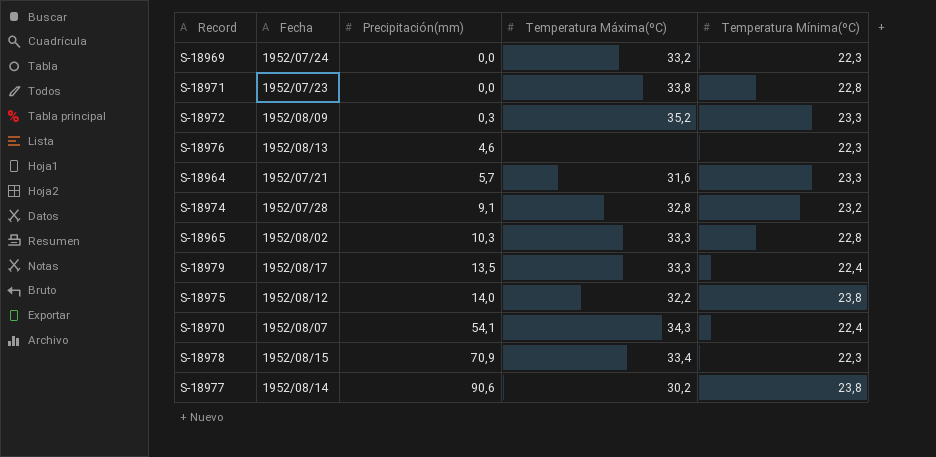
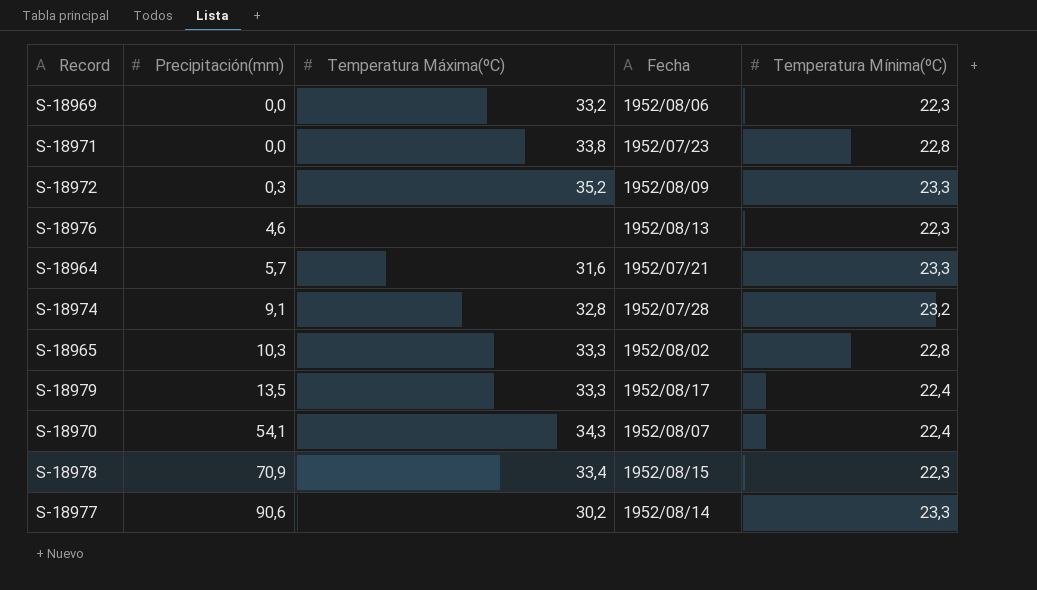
column Fecha | position: 2 -> 4
row S-18975: 1952/08/12 | 14,0 | 32,2 | 23,8 -> none
S-18969 | Fecha: 1952/07/24 -> 1952/08/06
S-18977 | Temperatura Mínima(ºC): 23,8 -> 23,3

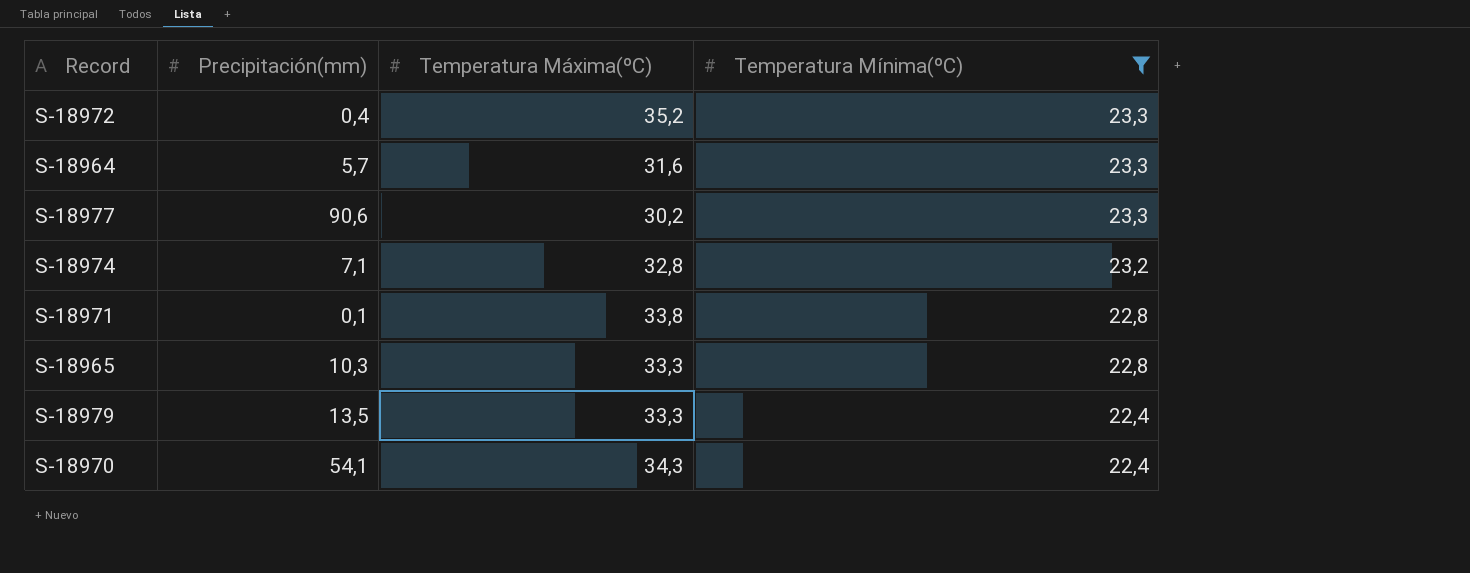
filter: none -> Temperatura Mínima(ºC) != 22,3
row order: Precipitación(mm) ascending -> Temperatura Mínima(ºC) descending
column Fecha | position: 4 -> none
S-18972 | Precipitación(mm): 0,3 -> 0,4
S-18974 | Precipitación(mm): 9,1 -> 7,1
S-18971 | Precipitación(mm): 0,0 -> 0,1

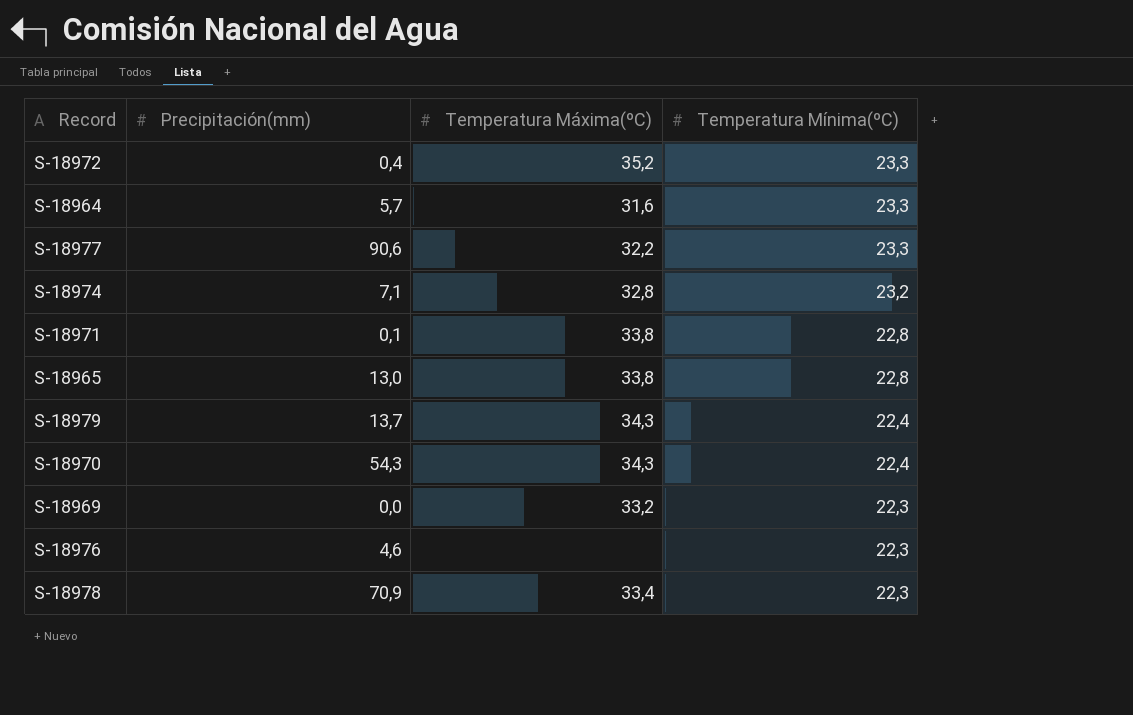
filter: Temperatura Mínima(ºC) != 22,3 -> none
S-18977 | Temperatura Máxima(ºC): 30,2 -> 32,2
S-18965 | Precipitación(mm): 10,3 -> 13,0
S-18965 | Temperatura Máxima(ºC): 33,3 -> 33,8
S-18979 | Precipitación(mm): 13,5 -> 13,7
S-18979 | Temperatura Máxima(ºC): 33,3 -> 34,3
S-18970 | Precipitación(mm): 54,1 -> 54,3

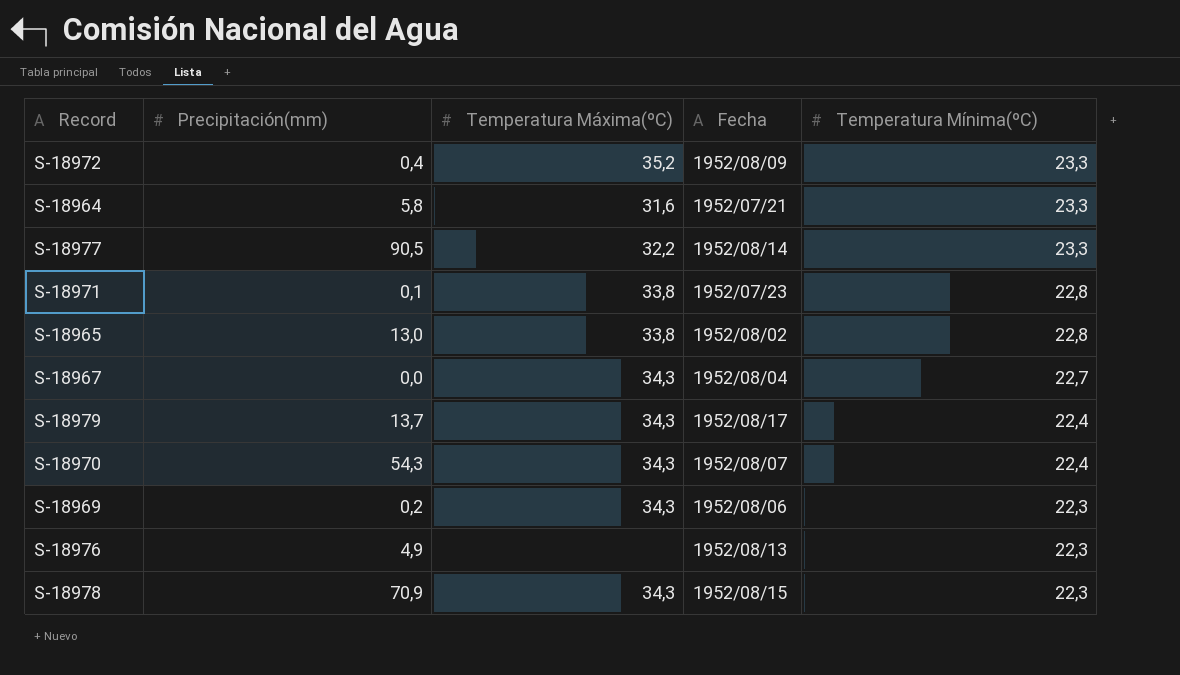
column Fecha | position: none -> 4
row S-18974: 7,1 | 32,8 | 23,2 -> none
S-18964 | Precipitación(mm): 5,7 -> 5,8
S-18977 | Precipitación(mm): 90,6 -> 90,5
row S-18967: none -> 0,0 | 34,3 | 1952/08/04 | 22,7
S-18969 | Precipitación(mm): 0,0 -> 0,2
S-18969 | Temperatura Máxima(ºC): 33,2 -> 34,3
S-18976 | Precipitación(mm): 4,6 -> 4,9
S-18978 | Temperatura Máxima(ºC): 33,4 -> 34,3

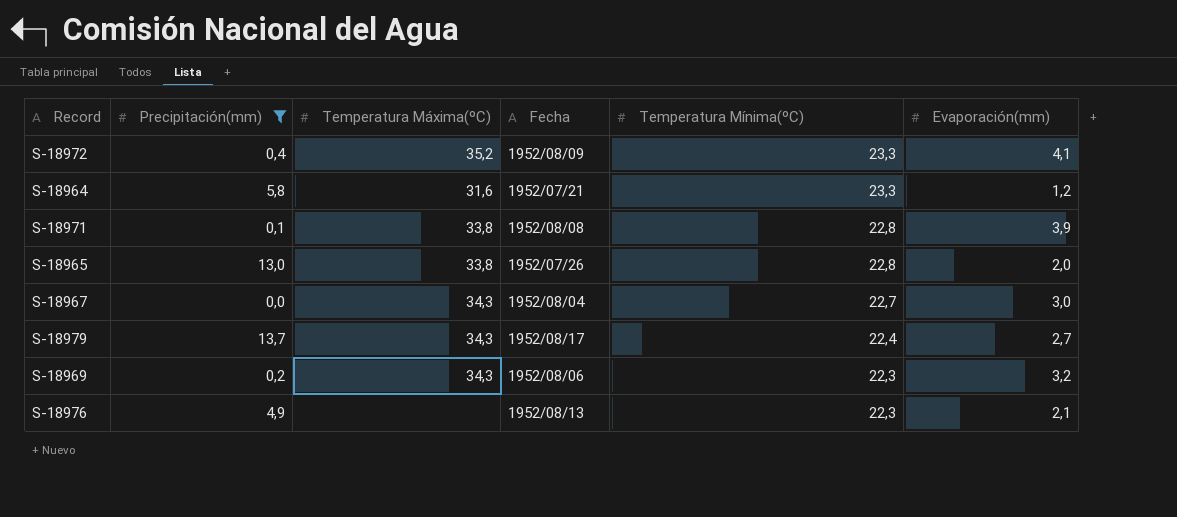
filter: none -> Precipitación(mm) <= 13,7
column Evaporación(mm) | position: none -> 6
S-18971 | Fecha: 1952/07/23 -> 1952/08/08
S-18965 | Fecha: 1952/08/02 -> 1952/07/26

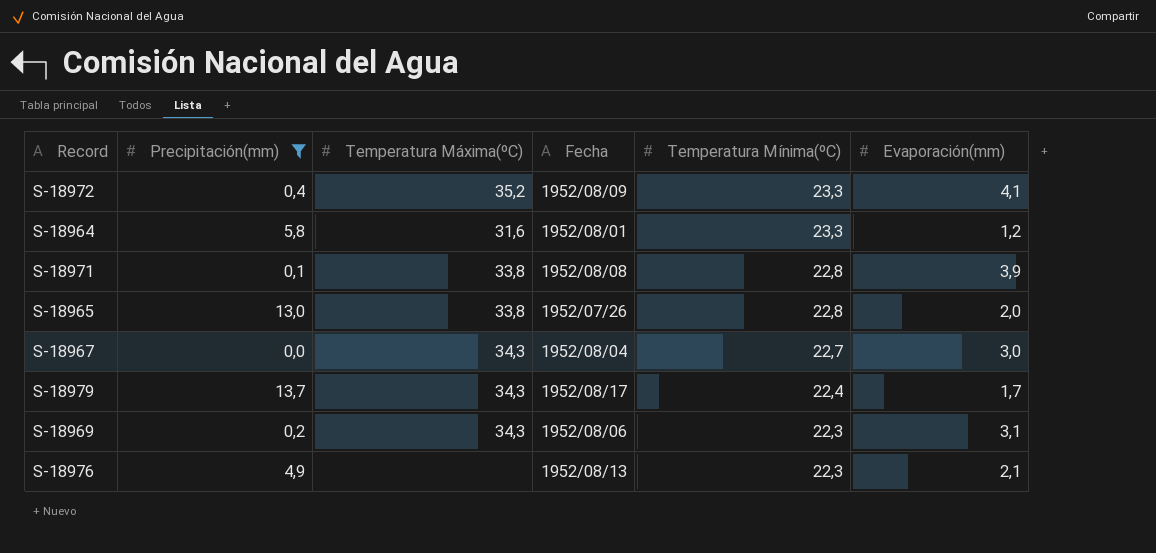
S-18964 | Fecha: 1952/07/21 -> 1952/08/01
S-18979 | Evaporación(mm): 2,7 -> 1,7
S-18969 | Evaporación(mm): 3,2 -> 3,1

